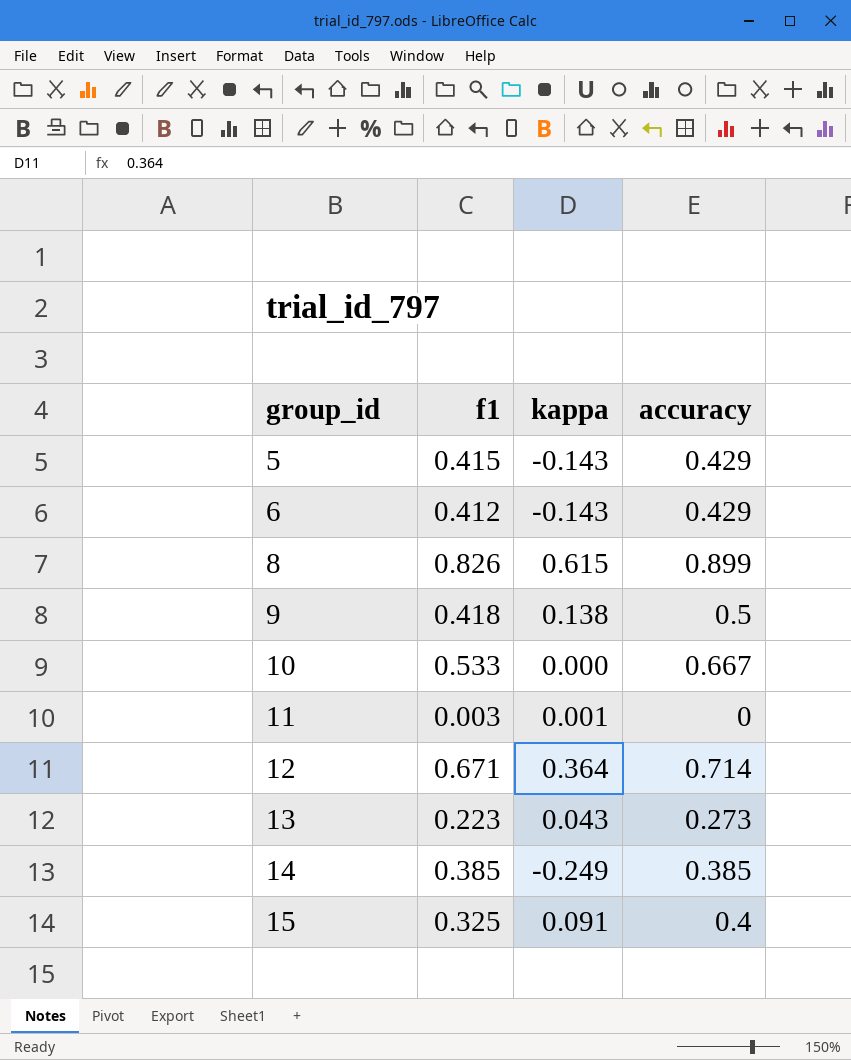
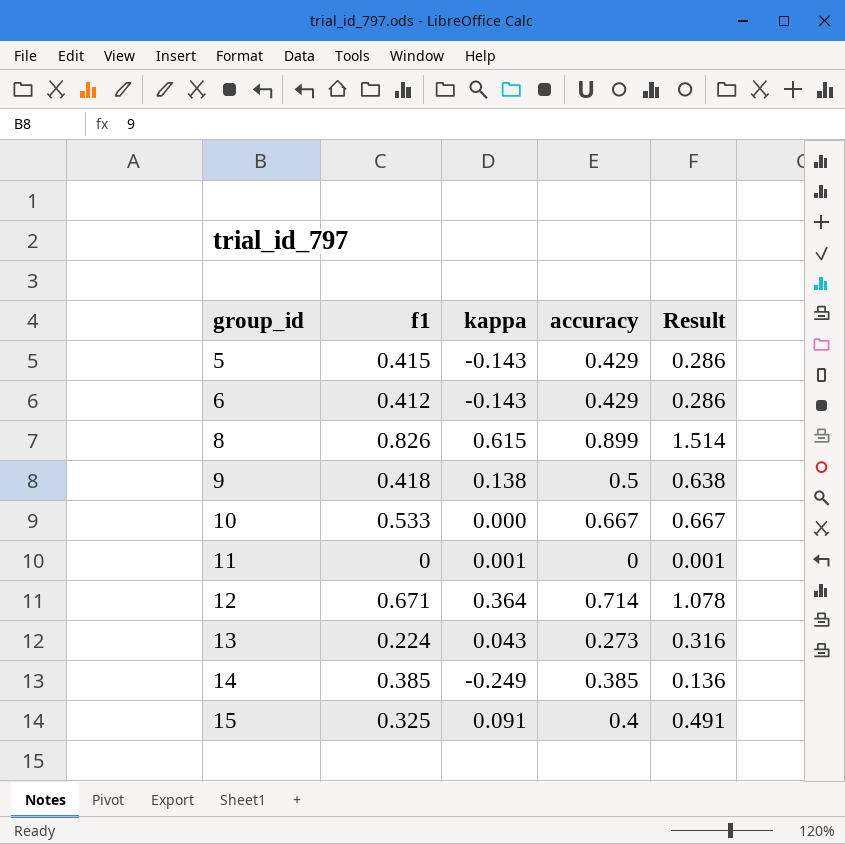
column Result | formula: none -> [kappa] + [accuracy]
11 | f1: 0.003 -> 0
13 | f1: 0.223 -> 0.224

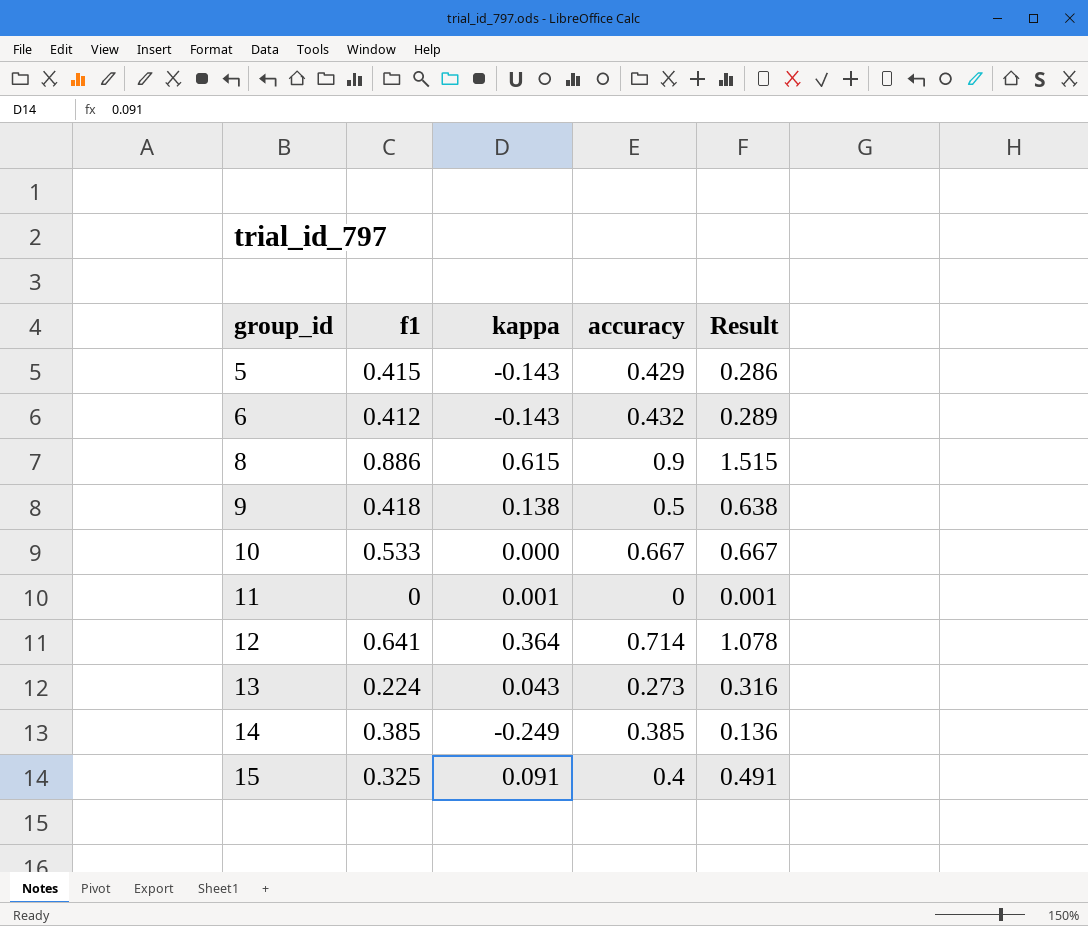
6 | accuracy: 0.429 -> 0.432
6 | Result: 0.286 -> 0.289
8 | f1: 0.826 -> 0.886
8 | accuracy: 0.899 -> 0.9
8 | Result: 1.514 -> 1.515
12 | f1: 0.671 -> 0.641

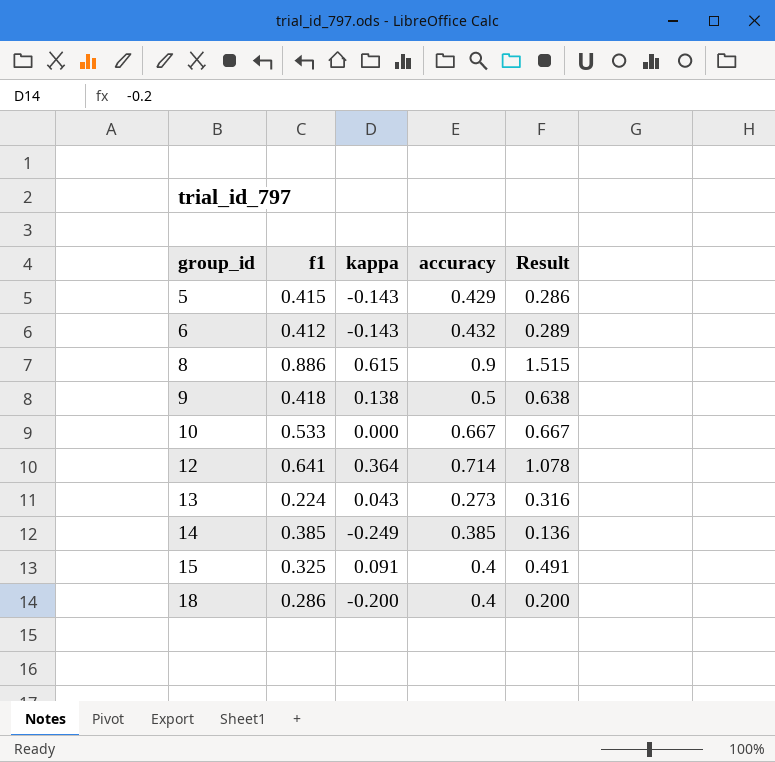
row 11: 0 | 0.001 | 0 | 0.001 -> none
row 18: none -> 0.286 | -0.200 | 0.4 | 0.200

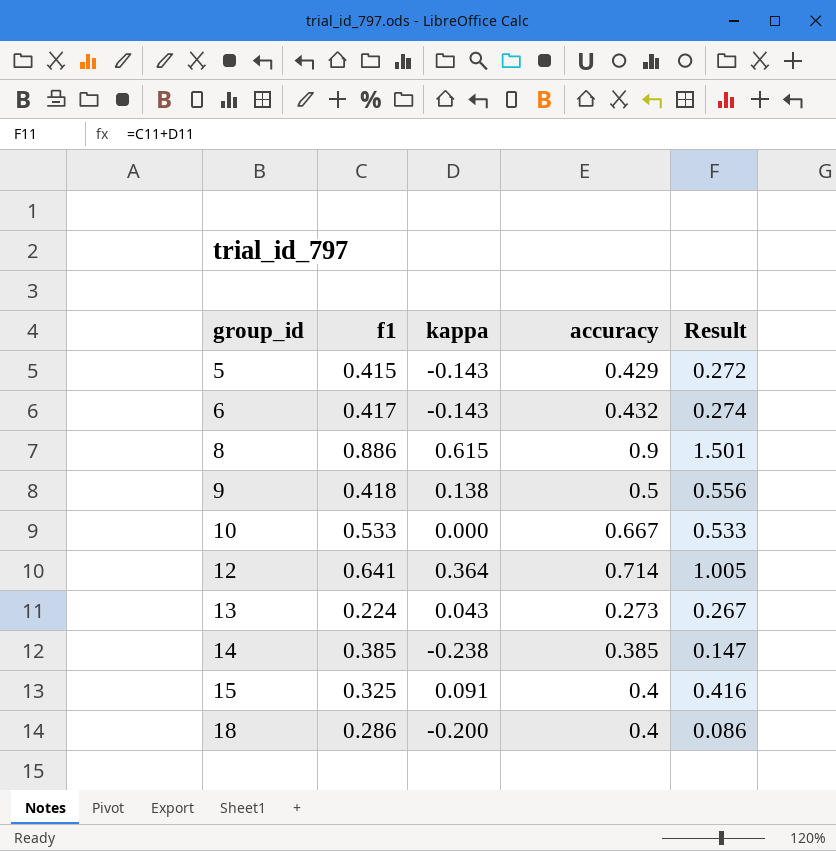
column Result | formula: [kappa] + [accuracy] -> [f1] + [kappa]
6 | f1: 0.412 -> 0.417
14 | kappa: -0.249 -> -0.238

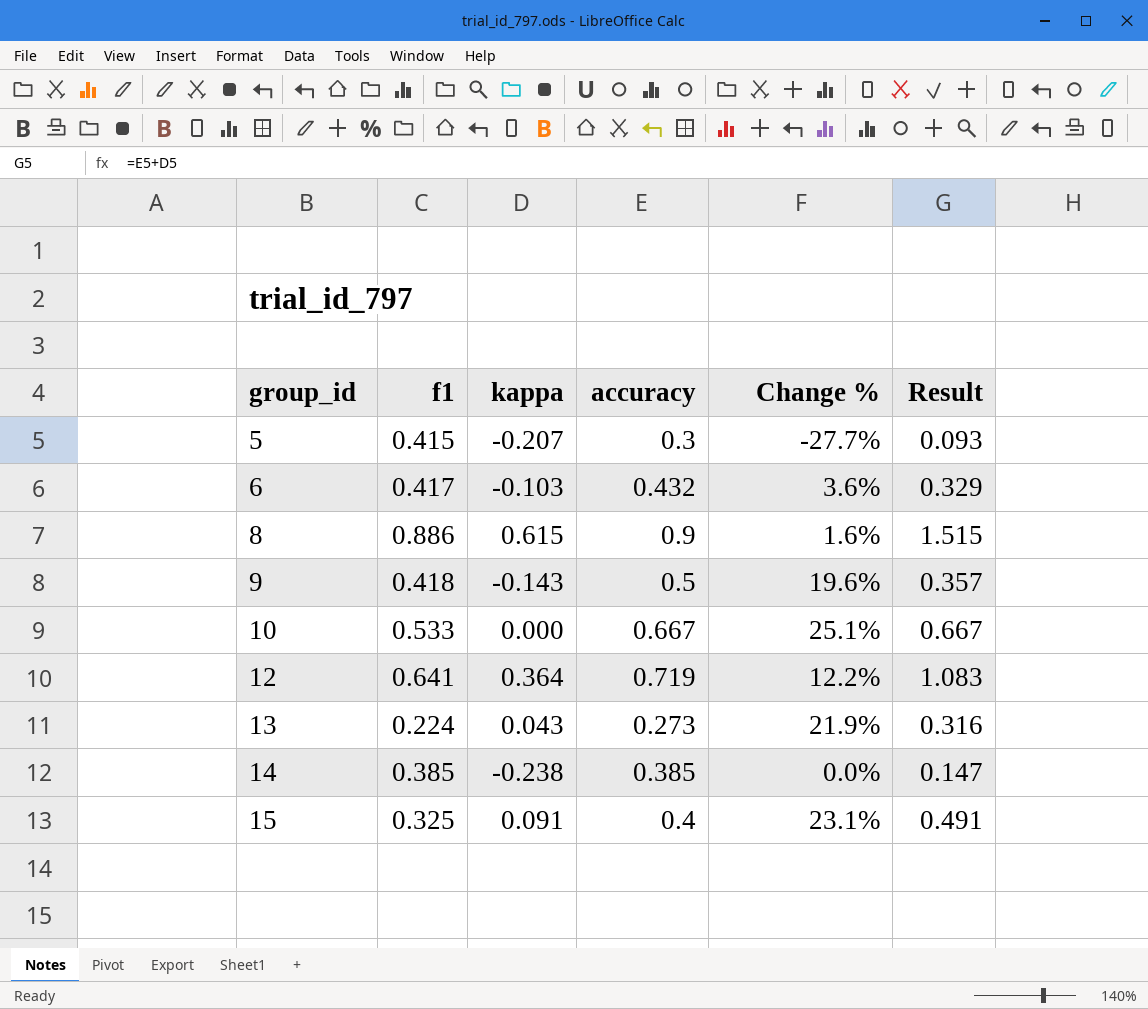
column Change % | formula: none -> ([accuracy] - [f1]) / [f1]
column Result | formula: [f1] + [kappa] -> [kappa] + [accuracy]
row 18: 0.286 | -0.200 | 0.4 | 0.086 -> none
5 | kappa: -0.143 -> -0.207
5 | accuracy: 0.429 -> 0.3
6 | kappa: -0.143 -> -0.103
9 | kappa: 0.138 -> -0.143
12 | accuracy: 0.714 -> 0.719

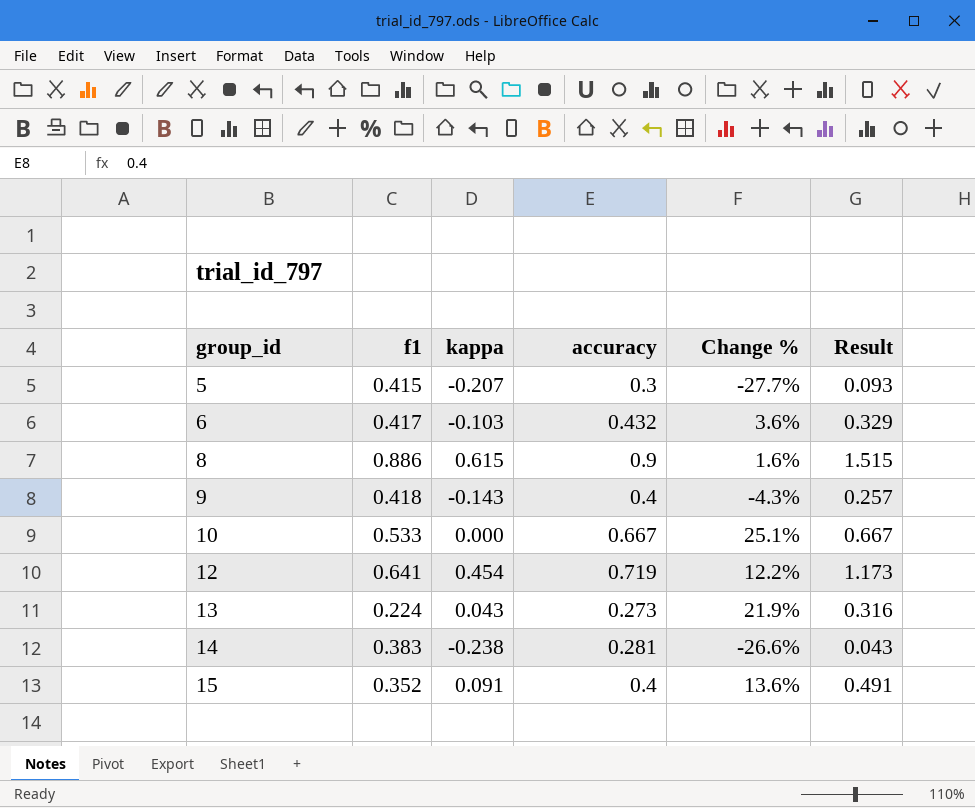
9 | accuracy: 0.5 -> 0.4
9 | Change %: 19.6% -> -4.3%
9 | Result: 0.357 -> 0.257
12 | kappa: 0.364 -> 0.454
12 | Result: 1.083 -> 1.173
14 | f1: 0.385 -> 0.383
14 | accuracy: 0.385 -> 0.281
14 | Change %: 0.0% -> -26.6%
14 | Result: 0.147 -> 0.043
15 | f1: 0.325 -> 0.352
15 | Change %: 23.1% -> 13.6%

